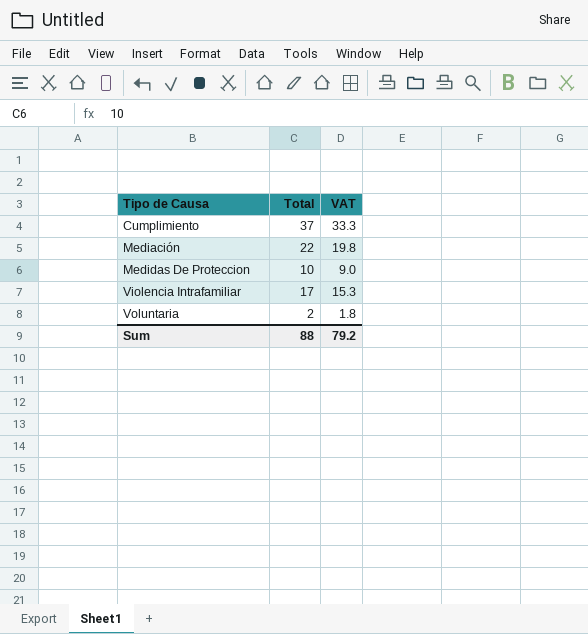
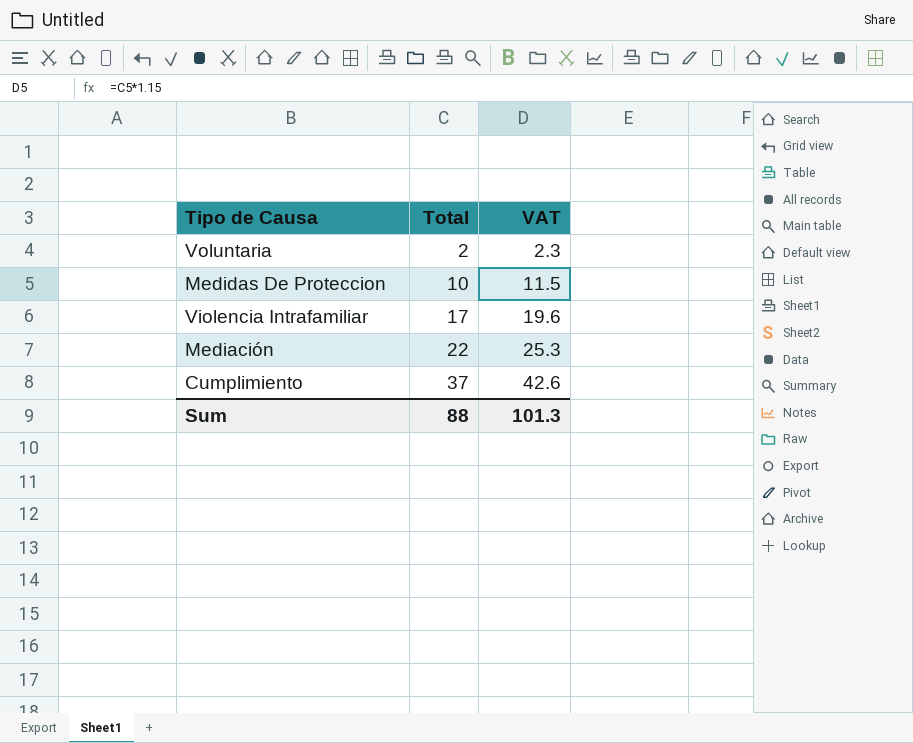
row order: Tipo de Causa ascending -> Total ascending
column VAT | formula: [Total] * 0.9 -> [Total] * 1.15
Sum | VAT: 79.2 -> 101.3

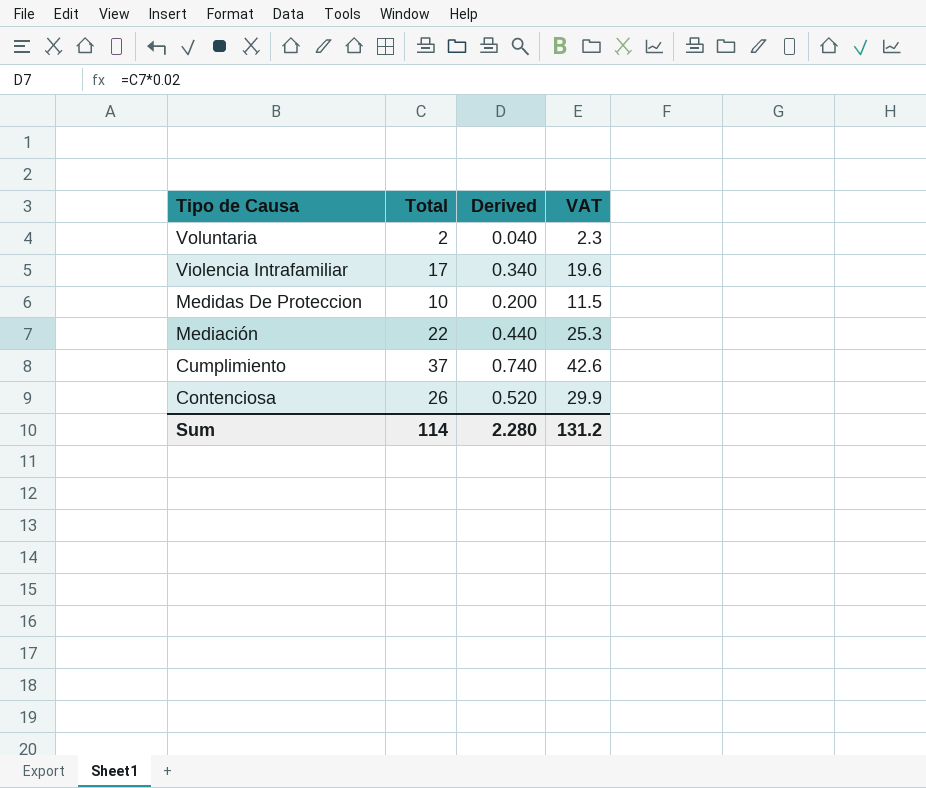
row order: Total ascending -> Tipo de Causa descending
column Derived | formula: none -> [Total] * 0.02
row Contenciosa: none -> 26 | 0.520 | 29.9
Sum | Total: 88 -> 114
Sum | VAT: 101.3 -> 131.2

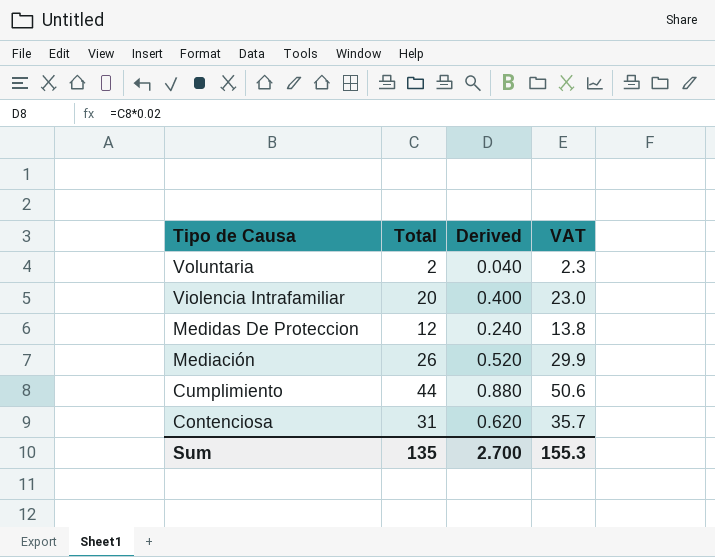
Violencia Intrafamiliar | Total: 17 -> 20
Violencia Intrafamiliar | Derived: 0.340 -> 0.400
Violencia Intrafamiliar | VAT: 19.6 -> 23.0
Medidas De Proteccion | Total: 10 -> 12
Medidas De Proteccion | Derived: 0.200 -> 0.240
Medidas De Proteccion | VAT: 11.5 -> 13.8
Mediación | Total: 22 -> 26
Mediación | Derived: 0.440 -> 0.520
Mediación | VAT: 25.3 -> 29.9
Cumplimiento | Total: 37 -> 44
Cumplimiento | Derived: 0.740 -> 0.880
Cumplimiento | VAT: 42.6 -> 50.6
Contenciosa | Total: 26 -> 31
Contenciosa | Derived: 0.520 -> 0.620
Contenciosa | VAT: 29.9 -> 35.7
Sum | Total: 114 -> 135
Sum | Derived: 2.280 -> 2.700
Sum | VAT: 131.2 -> 155.3

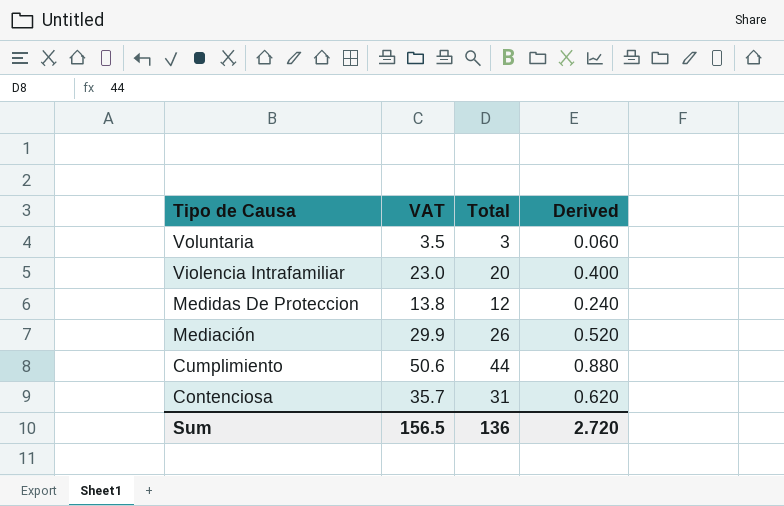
column VAT | position: 4 -> 2
Voluntaria | VAT: 2.3 -> 3.5
Voluntaria | Total: 2 -> 3
Voluntaria | Derived: 0.040 -> 0.060
Sum | VAT: 155.3 -> 156.5
Sum | Total: 135 -> 136
Sum | Derived: 2.700 -> 2.720

